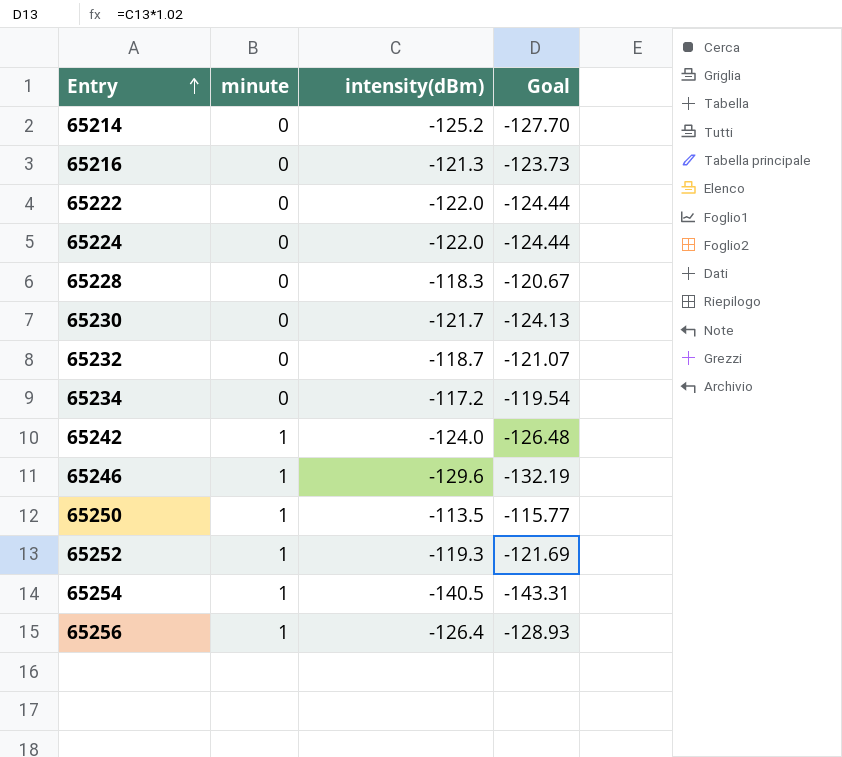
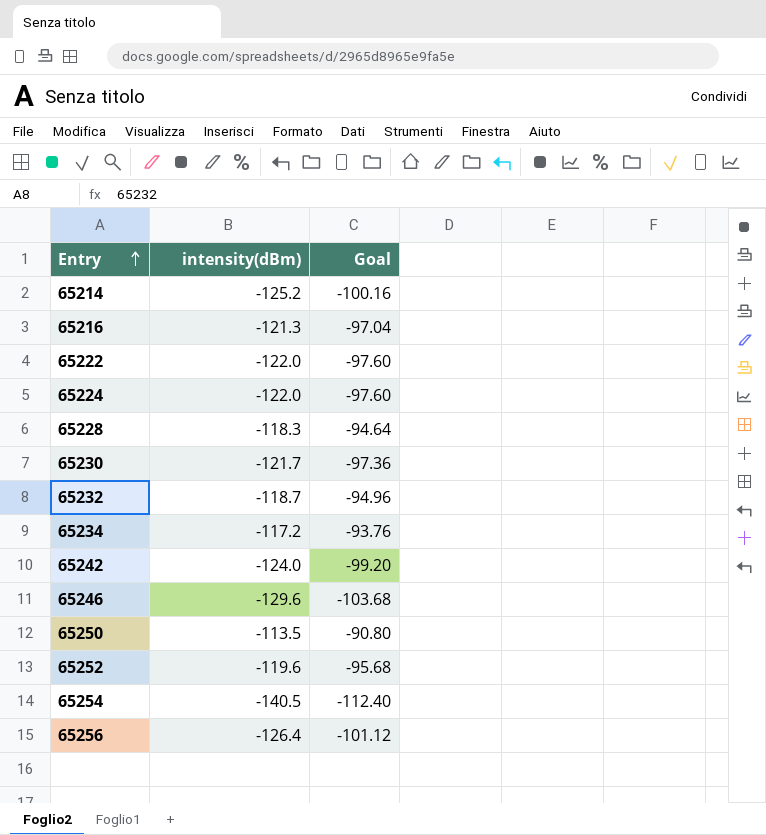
column minute | position: 2 -> none
column Goal | formula: [intensity(dBm)] * 1.02 -> [intensity(dBm)] * 0.8
65252 | intensity(dBm): -119.3 -> -119.6

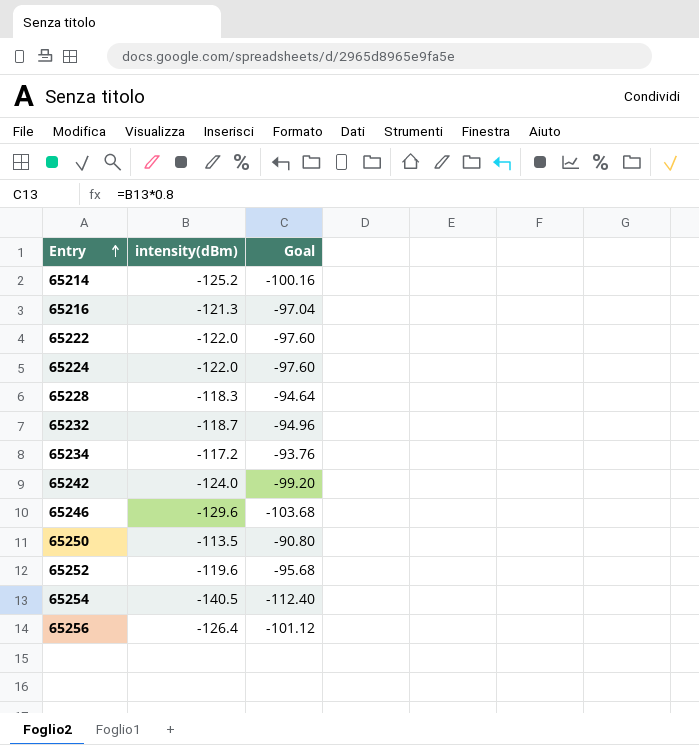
row 65230: -121.7 | -97.36 -> none

